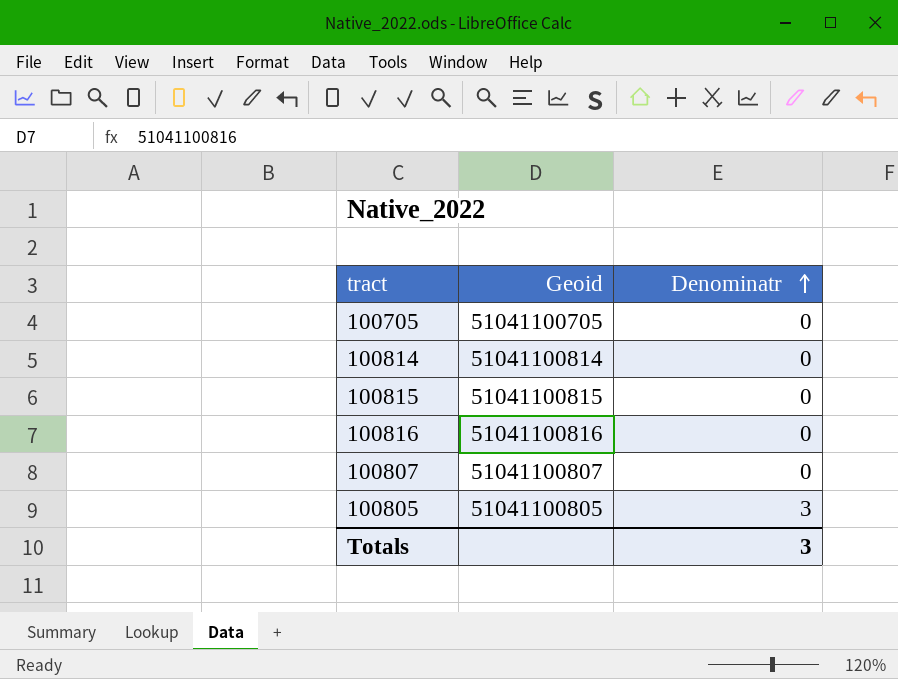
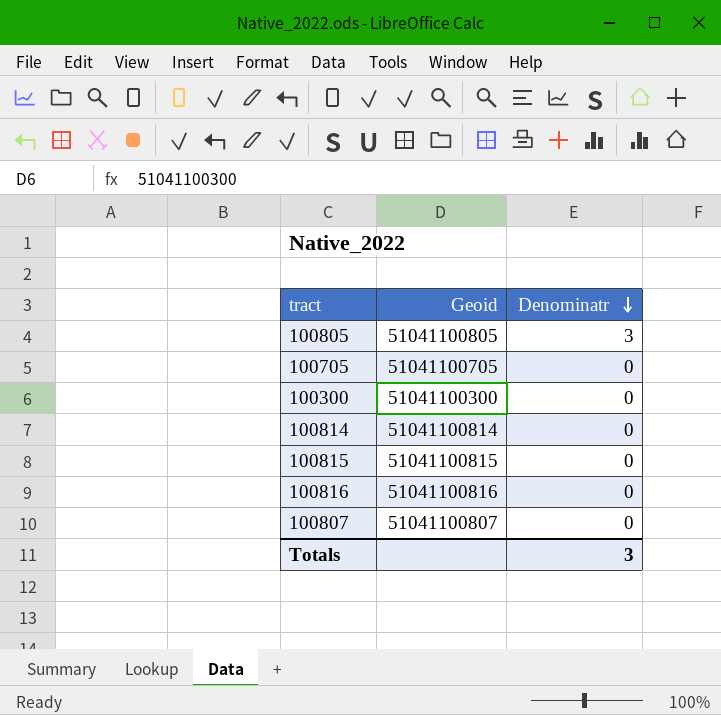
row order: Denominatr ascending -> Denominatr descending
row 100300: none -> 51041100300 | 0

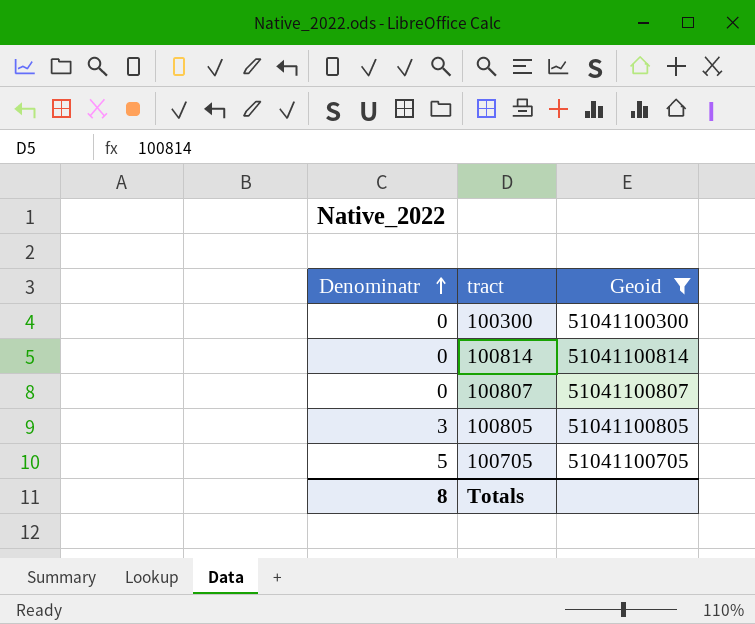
filter: none -> Geoid <= 51041100814
row order: Denominatr descending -> Denominatr ascending
column Denominatr | position: 3 -> 1
100705 | Denominatr: 0 -> 5
Totals | Denominatr: 3 -> 8

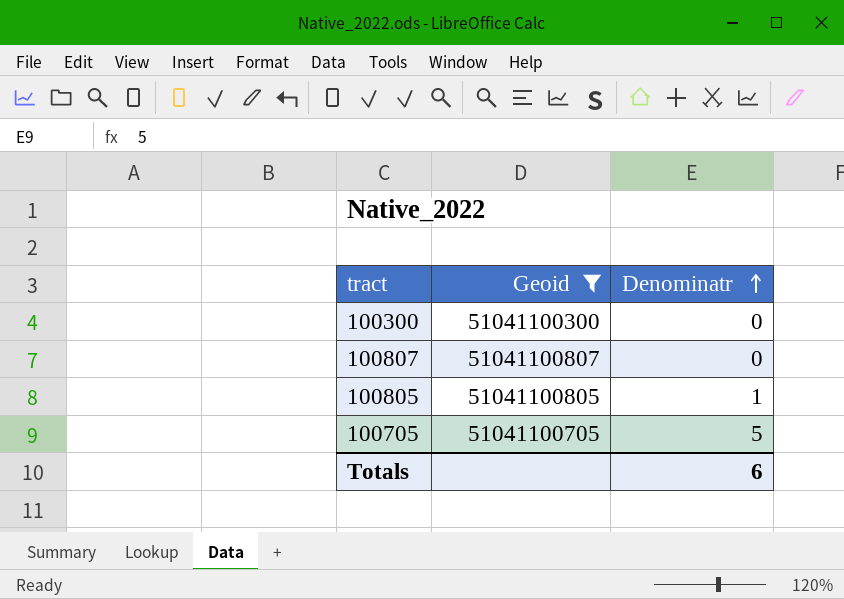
column Denominatr | position: 1 -> 3
row 100814: 0 | 51041100814 -> none
100805 | Denominatr: 3 -> 1
Totals | Denominatr: 8 -> 6

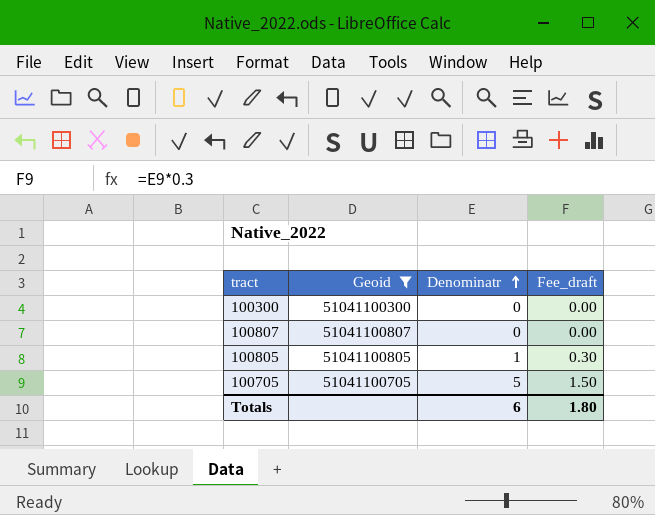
column Fee_draft | formula: none -> [Denominatr] * 0.3

